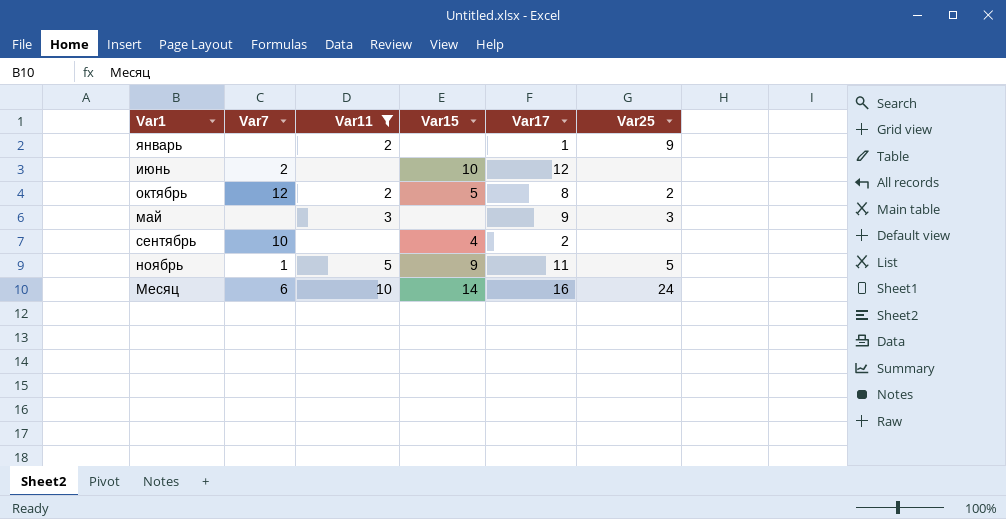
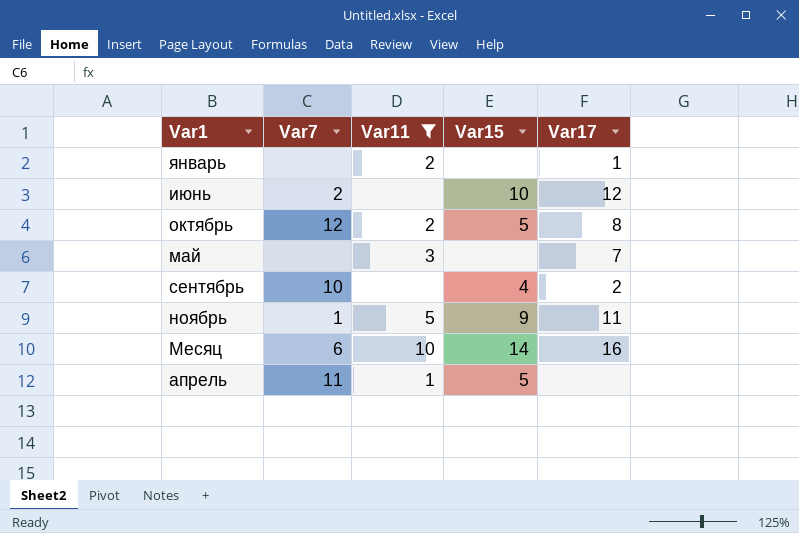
column Var25 | position: 6 -> none
май | Var17: 9 -> 7
row апрель: none -> 11 | 1 | 5 | none

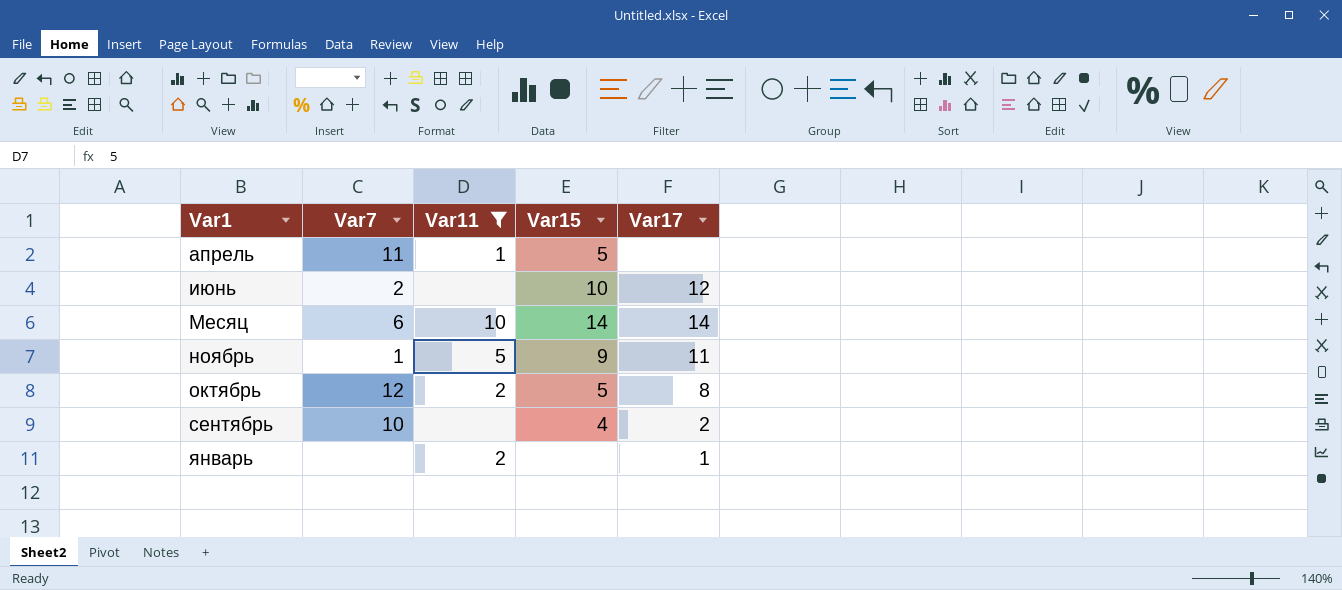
row order: none -> Var1 ascending
row май: none | 3 | none | 7 -> none
Месяц | Var17: 16 -> 14

